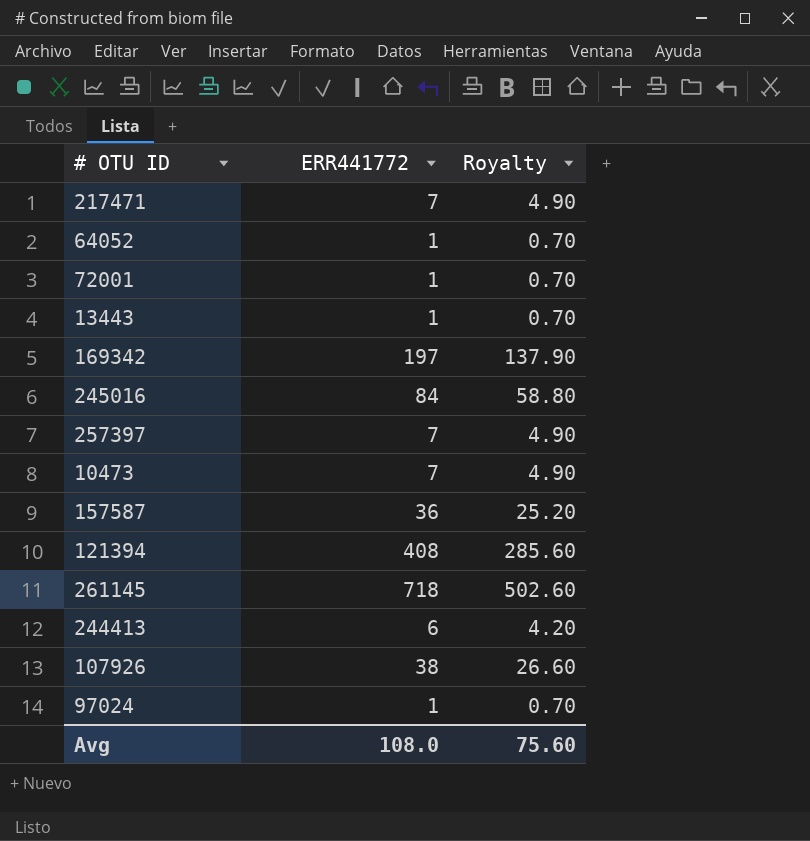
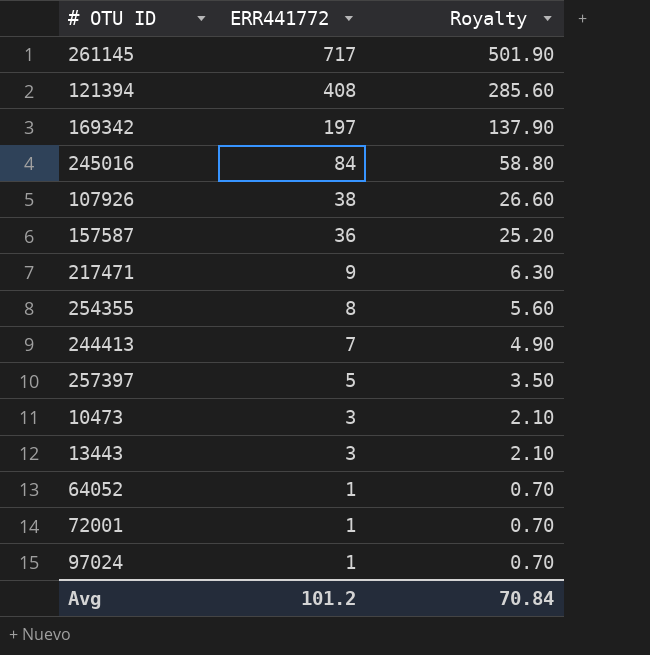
row order: none -> ERR441772 descending
261145 | ERR441772: 718 -> 717
261145 | Royalty: 502.60 -> 501.90
217471 | ERR441772: 7 -> 9
217471 | Royalty: 4.90 -> 6.30
row 254355: none -> 8 | 5.60
244413 | ERR441772: 6 -> 7
244413 | Royalty: 4.20 -> 4.90
257397 | ERR441772: 7 -> 5
257397 | Royalty: 4.90 -> 3.50
10473 | ERR441772: 7 -> 3
10473 | Royalty: 4.90 -> 2.10
13443 | ERR441772: 1 -> 3
13443 | Royalty: 0.70 -> 2.10
Avg | ERR441772: 108.0 -> 101.2
Avg | Royalty: 75.60 -> 70.84

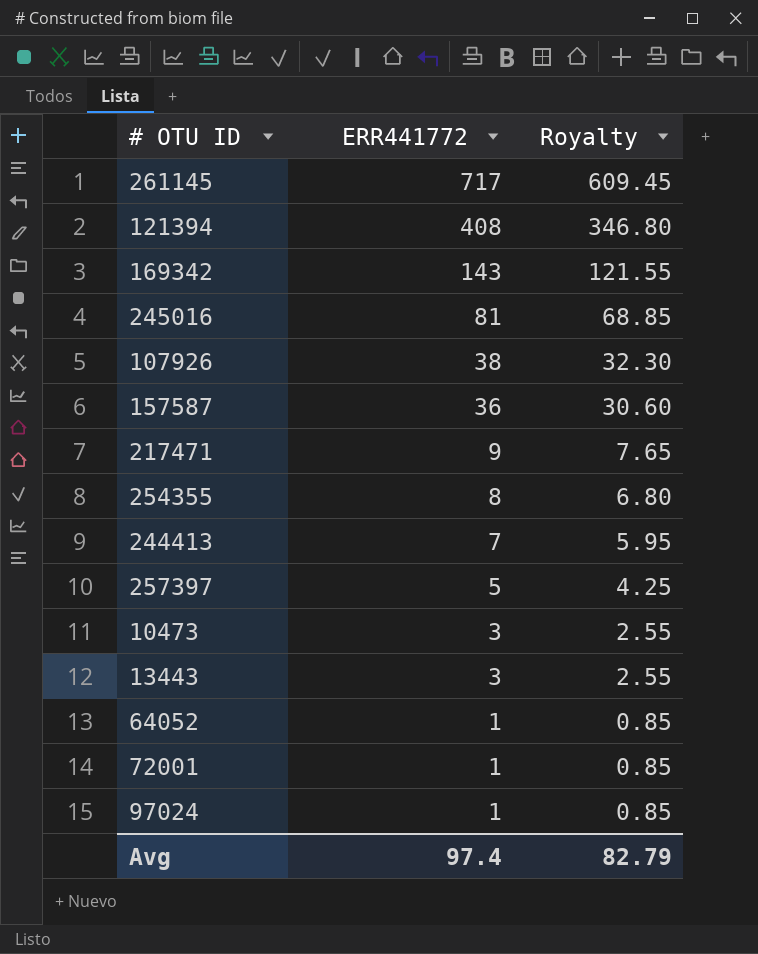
column Royalty | formula: [ERR441772] * 0.7 -> [ERR441772] * 0.85
169342 | ERR441772: 197 -> 143
245016 | ERR441772: 84 -> 81
Avg | ERR441772: 101.2 -> 97.4
Avg | Royalty: 70.84 -> 82.79

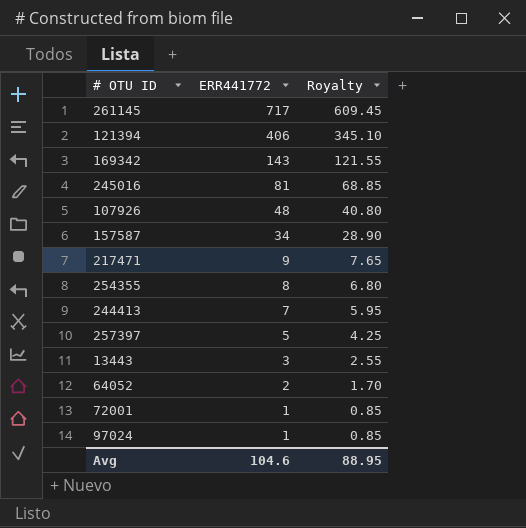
row 10473: 3 | 2.55 -> none
121394 | ERR441772: 408 -> 406
121394 | Royalty: 346.80 -> 345.10
107926 | ERR441772: 38 -> 48
107926 | Royalty: 32.30 -> 40.80
157587 | ERR441772: 36 -> 34
157587 | Royalty: 30.60 -> 28.90
64052 | ERR441772: 1 -> 2
64052 | Royalty: 0.85 -> 1.70
Avg | ERR441772: 97.4 -> 104.6
Avg | Royalty: 82.79 -> 88.95

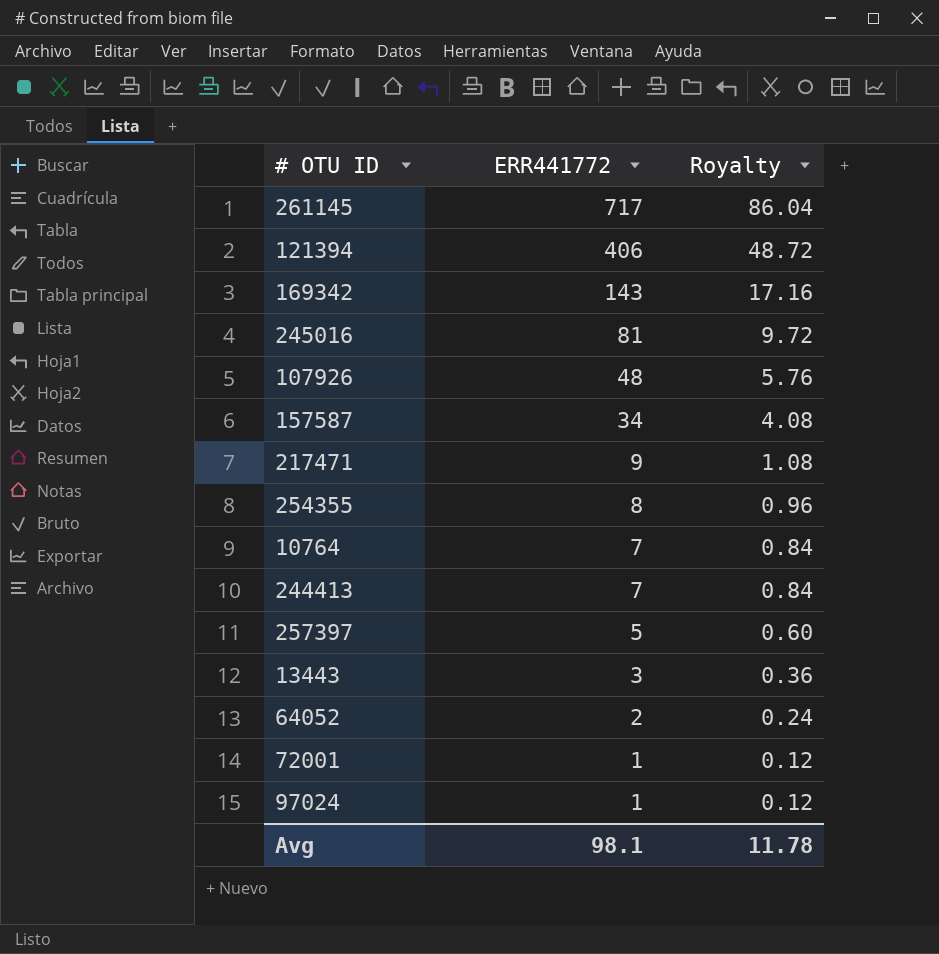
column Royalty | formula: [ERR441772] * 0.85 -> [ERR441772] * 0.12
row 10764: none -> 7 | 0.84
Avg | ERR441772: 104.6 -> 98.1
Avg | Royalty: 88.95 -> 11.78

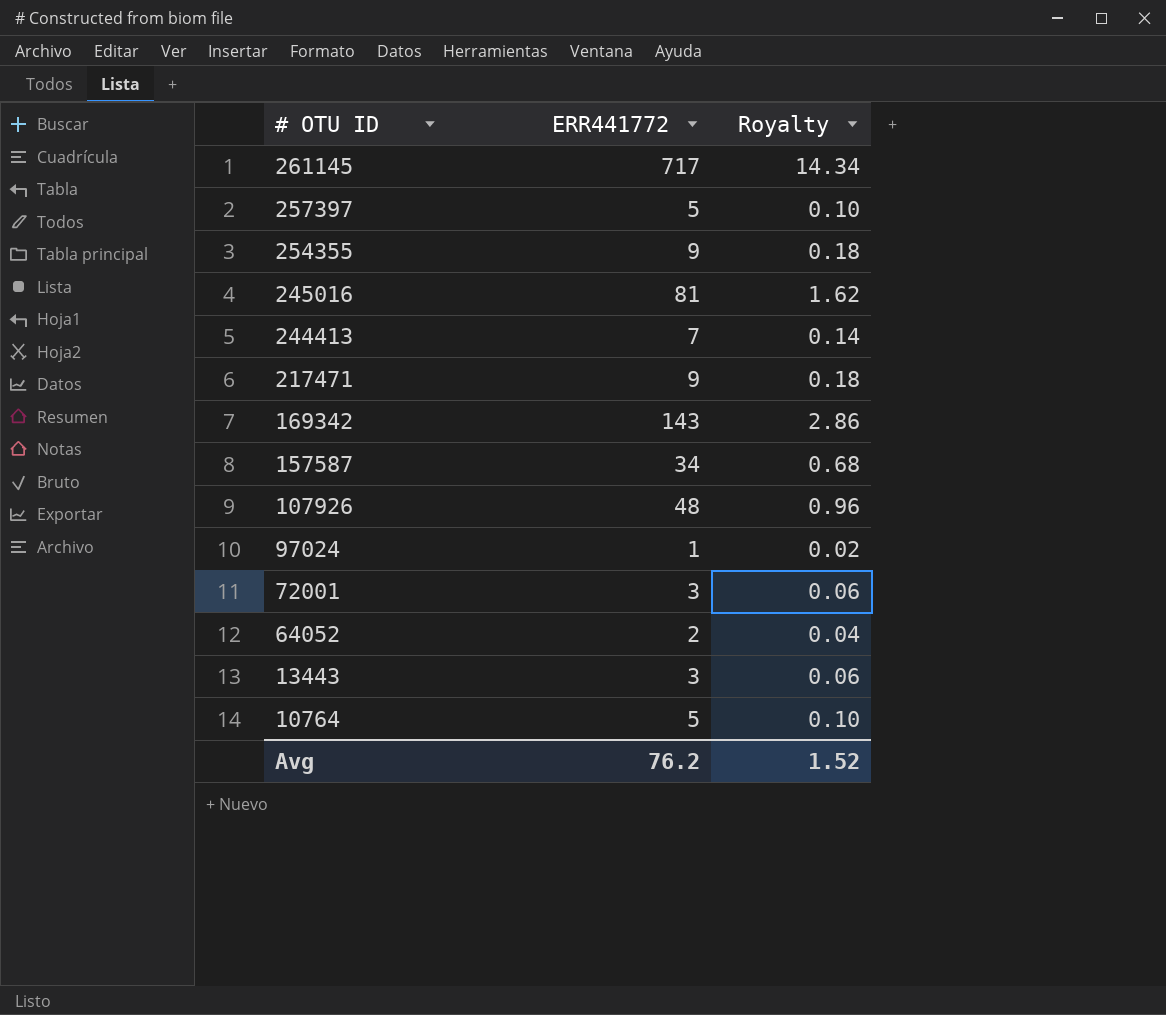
row order: ERR441772 descending -> # OTU ID descending
column Royalty | formula: [ERR441772] * 0.12 -> [ERR441772] * 0.02
row 121394: 406 | 48.72 -> none
254355 | ERR441772: 8 -> 9
72001 | ERR441772: 1 -> 3
10764 | ERR441772: 7 -> 5
Avg | ERR441772: 98.1 -> 76.2
Avg | Royalty: 11.78 -> 1.52

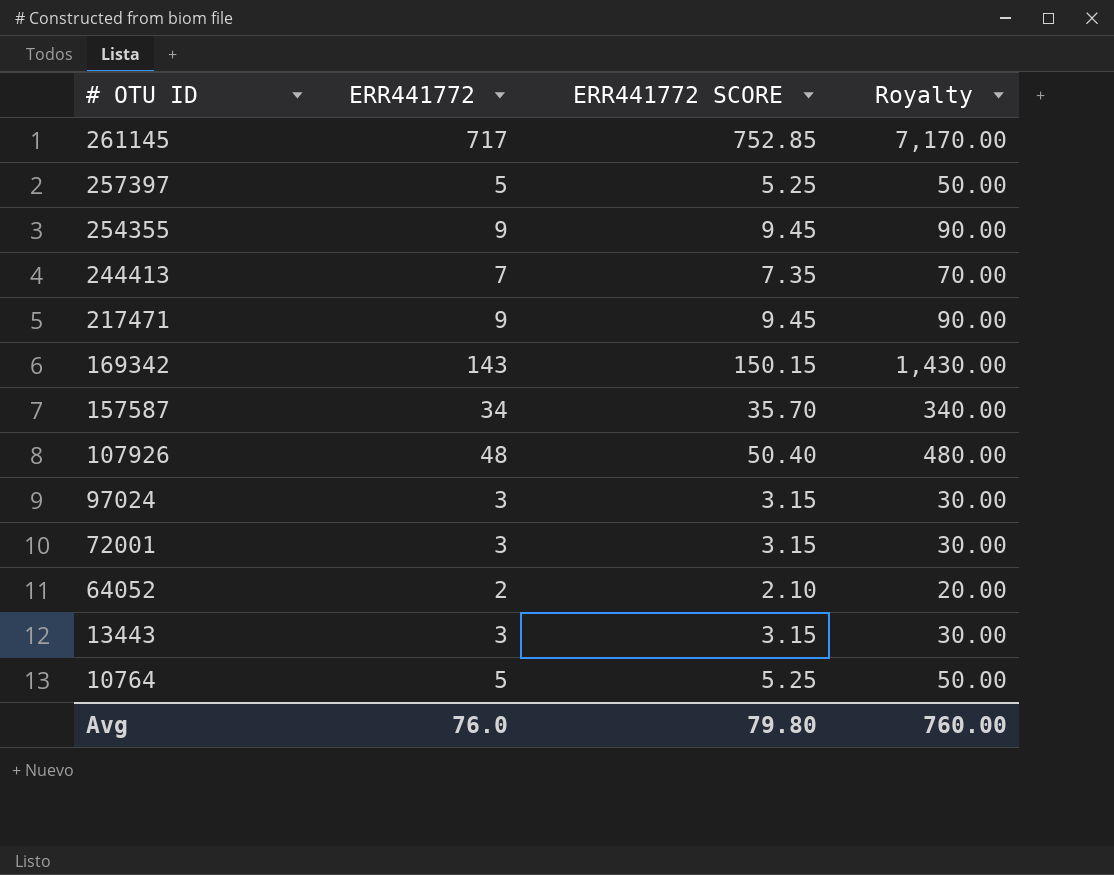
column ERR441772 SCORE | formula: none -> [ERR441772] * 1.05
column Royalty | formula: [ERR441772] * 0.02 -> [ERR441772] * 10
row 245016: 81 | 1.62 -> none
97024 | ERR441772: 1 -> 3
Avg | ERR441772: 76.2 -> 76.0
Avg | Royalty: 1.52 -> 760.00

